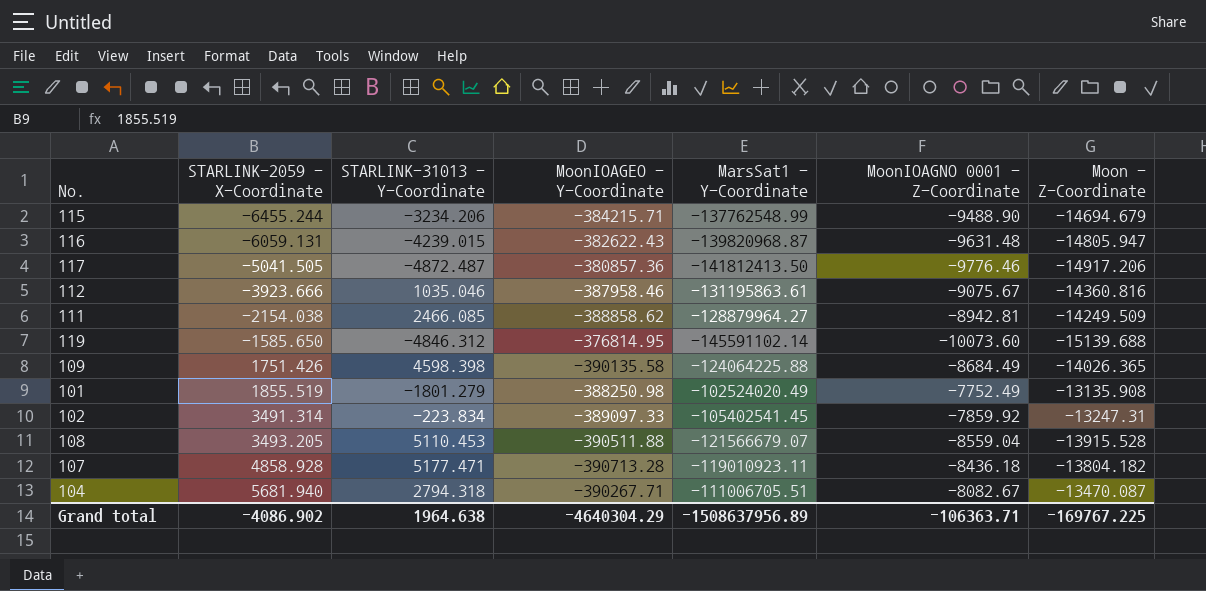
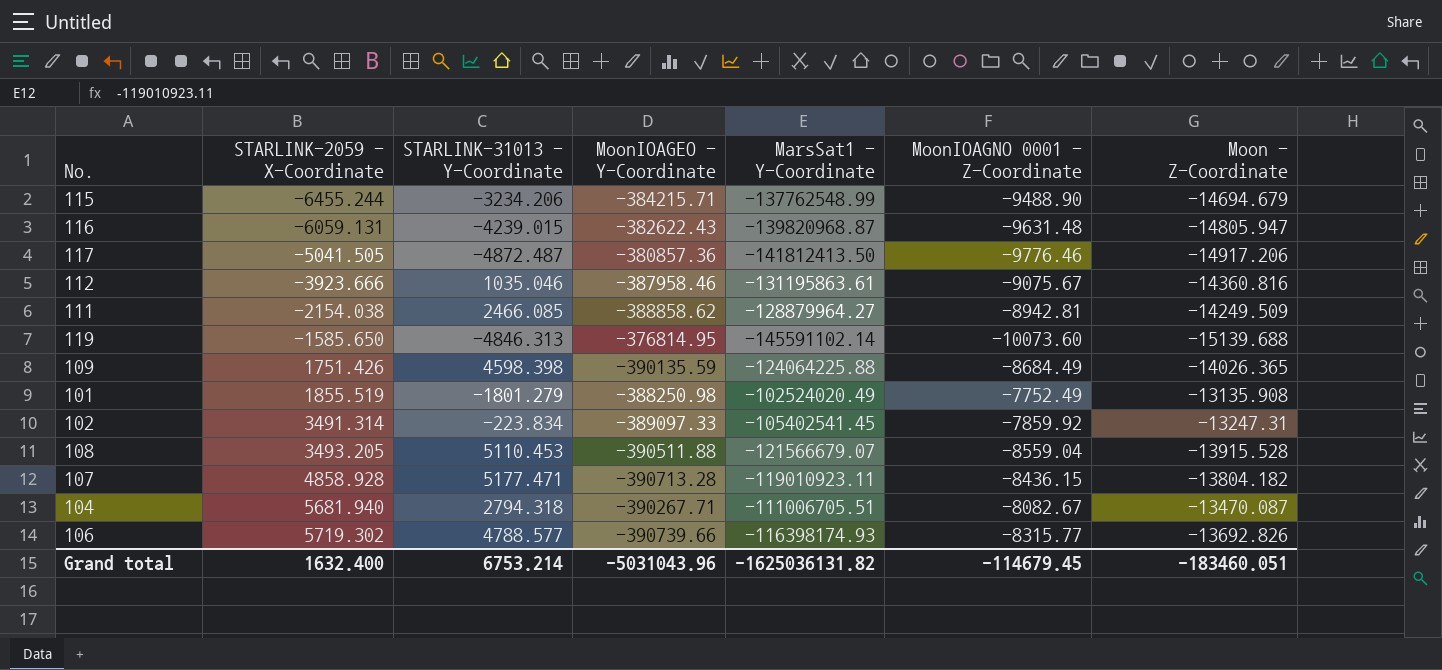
119 | STARLINK-31013 - Y-Coordinate: -4846.312 -> -4846.313
109 | MoonIOAGEO - Y-Coordinate: -390135.58 -> -390135.59
107 | MoonIOAGNO 0001 - Z-Coordinate: -8436.18 -> -8436.15
row 106: none -> 5719.302 | 4788.577 | -390739.66 | -116398174.93 | -8315.77 | -13692.826
Grand total | STARLINK-2059 - X-Coordinate: -4086.902 -> 1632.400
Grand total | STARLINK-31013 - Y-Coordinate: 1964.638 -> 6753.214
Grand total | MoonIOAGEO - Y-Coordinate: -4640304.29 -> -5031043.96
Grand total | MarsSat1 - Y-Coordinate: -1508637956.89 -> -1625036131.82
Grand total | MoonIOAGNO 0001 - Z-Coordinate: -106363.71 -> -114679.45
Grand total | Moon - Z-Coordinate: -169767.225 -> -183460.051

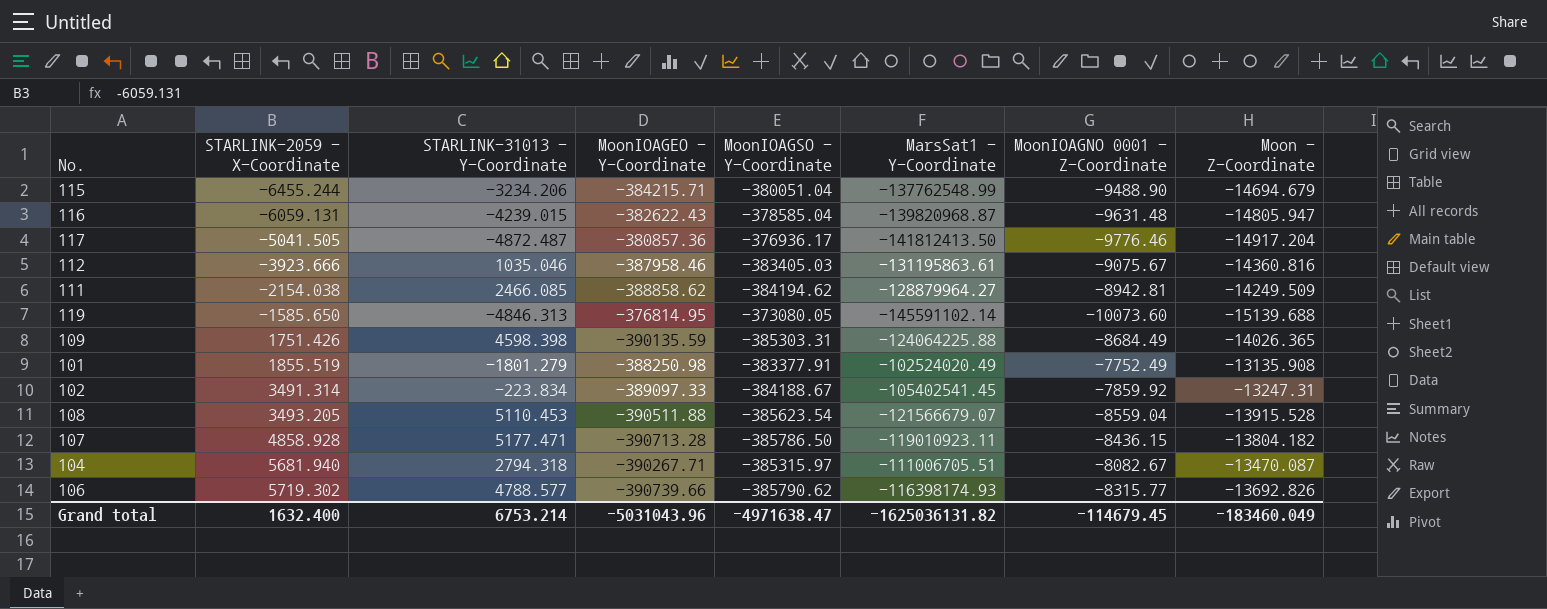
column MoonIOAGSO - Y-Coordinate | position: none -> 5
117 | Moon - Z-Coordinate: -14917.206 -> -14917.204
Grand total | Moon - Z-Coordinate: -183460.051 -> -183460.049

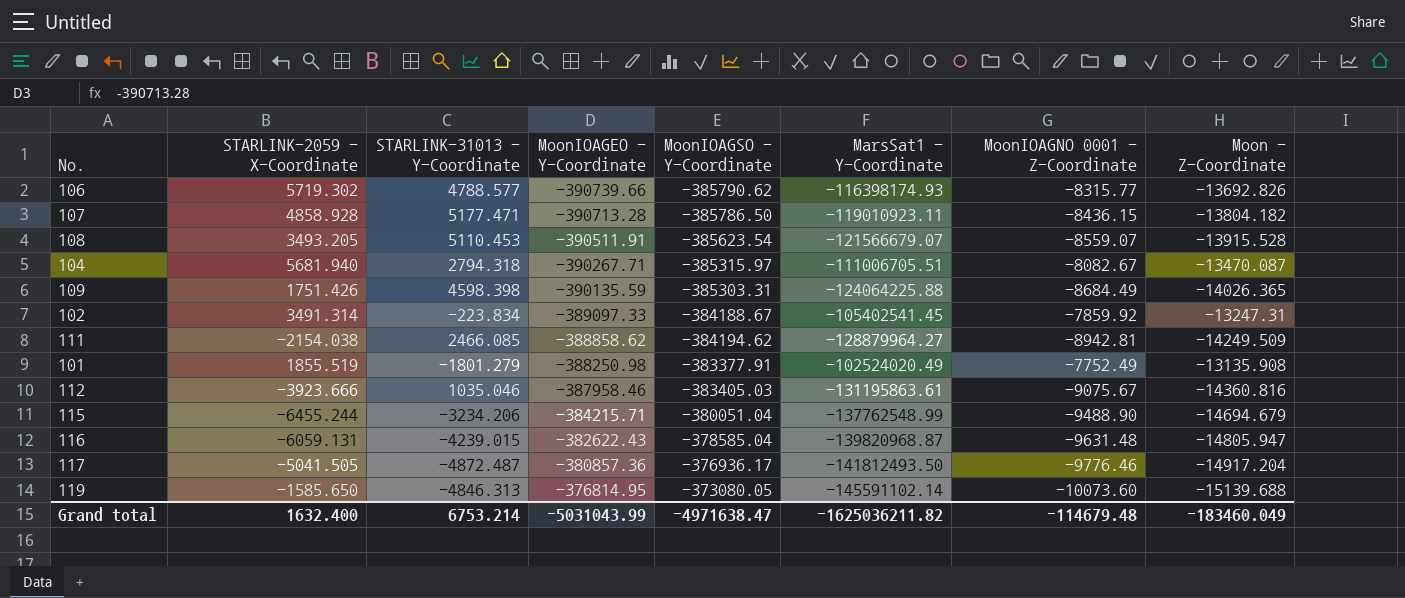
row order: STARLINK-2059 - X-Coordinate ascending -> MoonIOAGEO - Y-Coordinate ascending
108 | MoonIOAGEO - Y-Coordinate: -390511.88 -> -390511.91
108 | MoonIOAGNO 0001 - Z-Coordinate: -8559.04 -> -8559.07
117 | MarsSat1 - Y-Coordinate: -141812413.50 -> -141812493.50
Grand total | MoonIOAGEO - Y-Coordinate: -5031043.96 -> -5031043.99
Grand total | MarsSat1 - Y-Coordinate: -1625036131.82 -> -1625036211.82
Grand total | MoonIOAGNO 0001 - Z-Coordinate: -114679.45 -> -114679.48

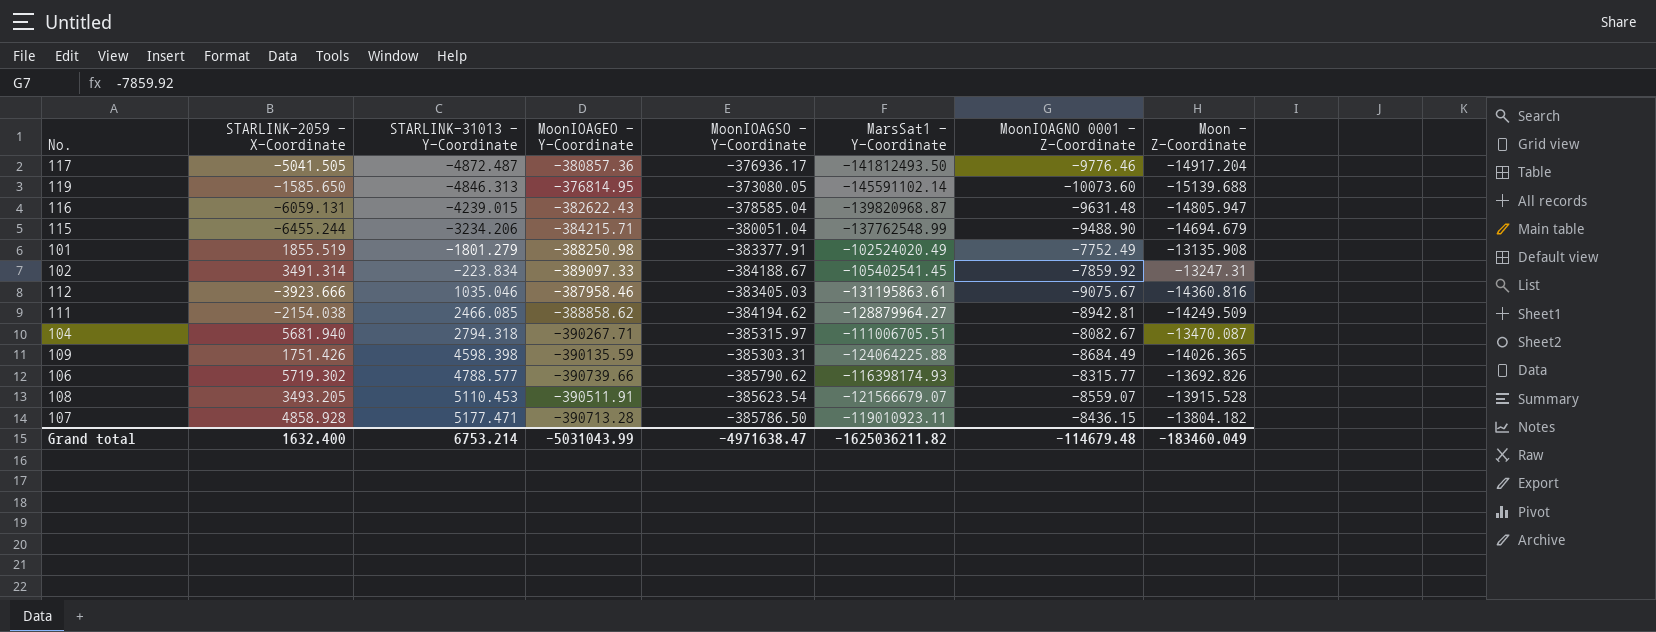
row order: MoonIOAGEO - Y-Coordinate ascending -> STARLINK-31013 - Y-Coordinate ascending

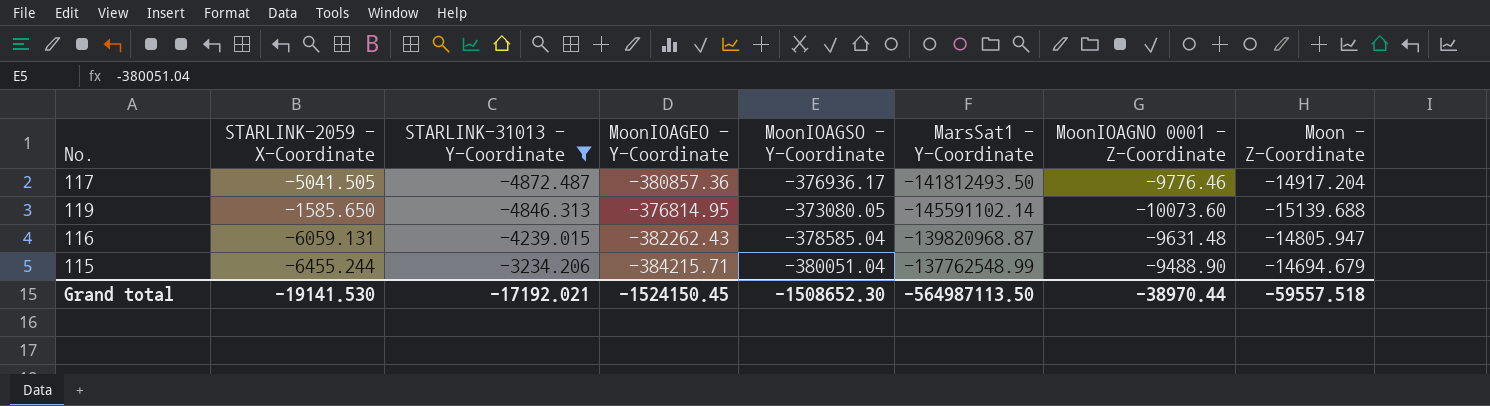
filter: none -> STARLINK-31013 - Y-Coordinate <= -3234.206
116 | MoonIOAGEO - Y-Coordinate: -382622.43 -> -382262.43
Grand total | STARLINK-2059 - X-Coordinate: 1632.400 -> -19141.530
Grand total | STARLINK-31013 - Y-Coordinate: 6753.214 -> -17192.021
Grand total | MoonIOAGEO - Y-Coordinate: -5031043.99 -> -1524150.45
Grand total | MoonIOAGSO - Y-Coordinate: -4971638.47 -> -1508652.30
Grand total | MarsSat1 - Y-Coordinate: -1625036211.82 -> -564987113.50
Grand total | MoonIOAGNO 0001 - Z-Coordinate: -114679.48 -> -38970.44
Grand total | Moon - Z-Coordinate: -183460.049 -> -59557.518

